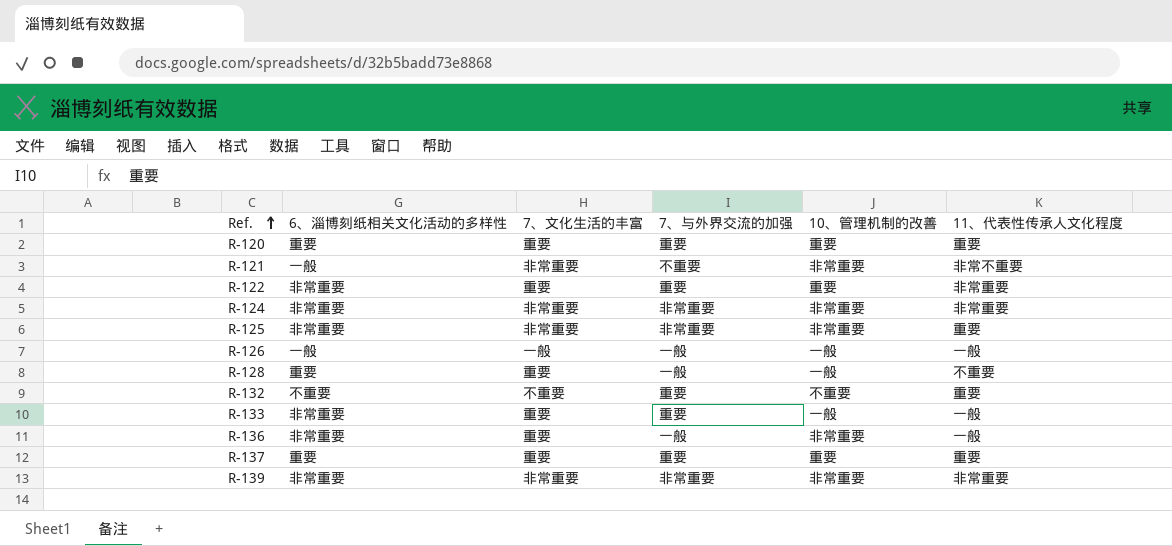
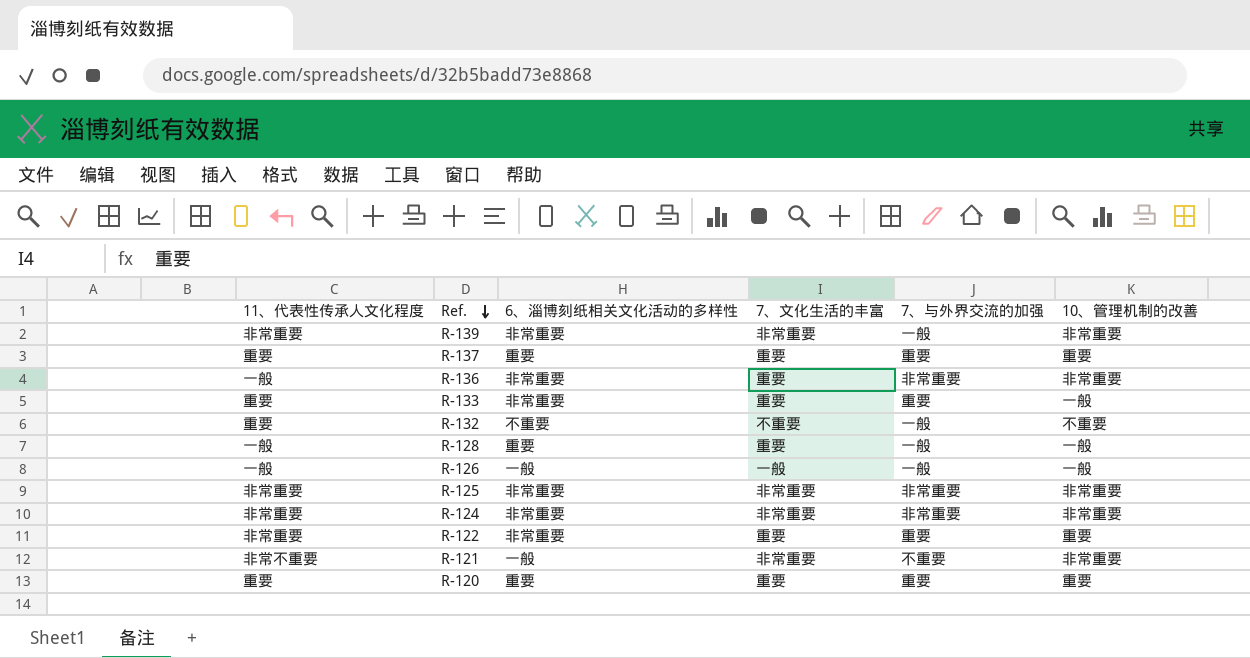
row order: Ref. ascending -> Ref. descending
column 11、代表性传承人文化程度 | position: 6 -> 1
R-139 | 7、与外界交流的加强: 非常重要 -> 一般
R-136 | 7、与外界交流的加强: 一般 -> 非常重要
R-133 | 11、代表性传承人文化程度: 一般 -> 重要
R-132 | 7、与外界交流的加强: 重要 -> 一般
R-128 | 11、代表性传承人文化程度: 不重要 -> 一般
R-125 | 11、代表性传承人文化程度: 重要 -> 非常重要

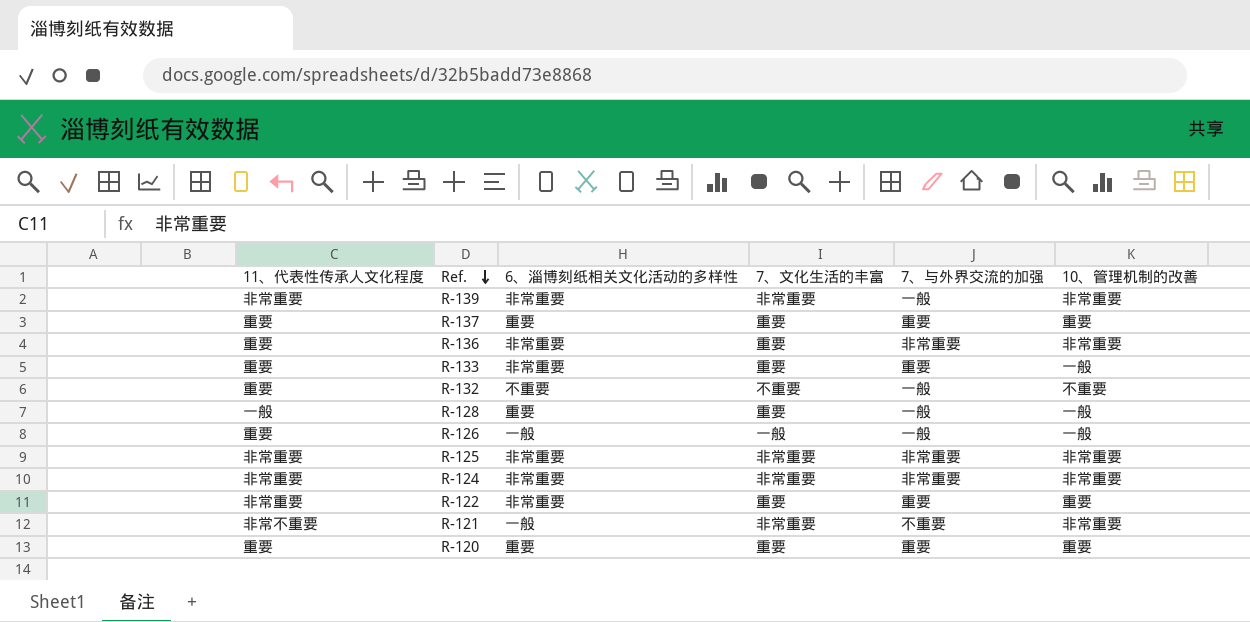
R-136 | 11、代表性传承人文化程度: 一般 -> 重要
R-126 | 11、代表性传承人文化程度: 一般 -> 重要

